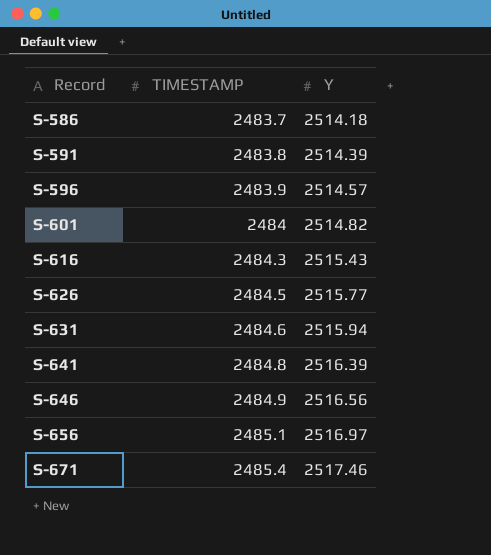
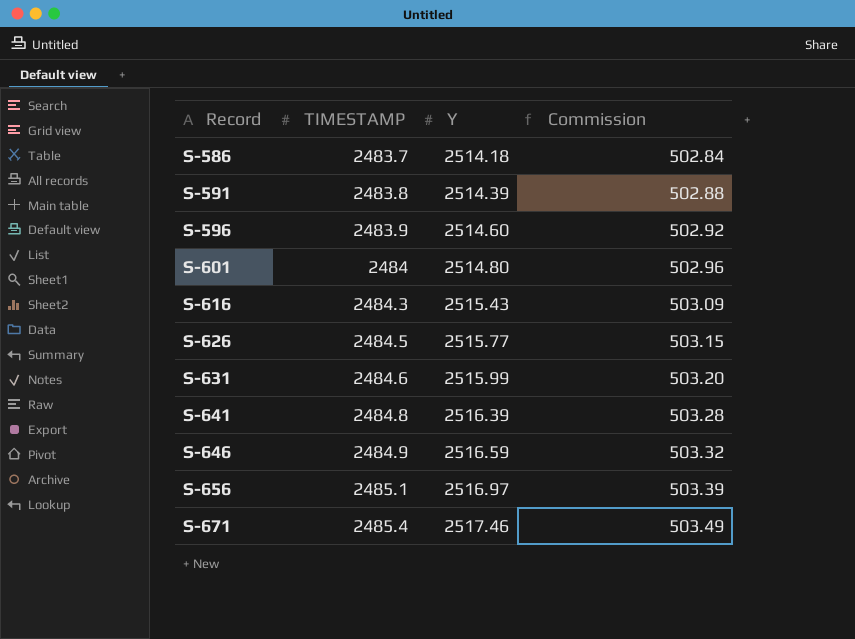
column Commission | formula: none -> [Y] * 0.2
S-596 | Y: 2514.57 -> 2514.60
S-601 | Y: 2514.82 -> 2514.80
S-631 | Y: 2515.94 -> 2515.99
S-646 | Y: 2516.56 -> 2516.59

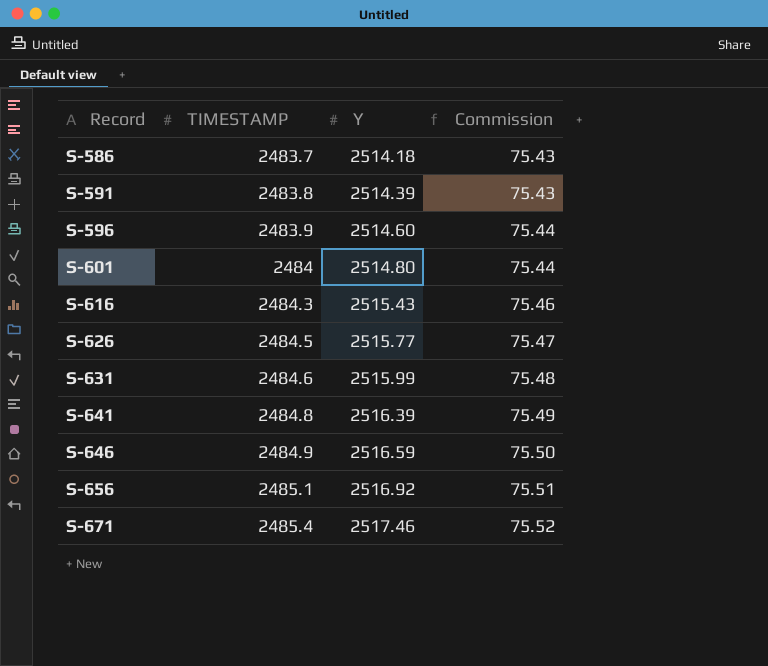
column Commission | formula: [Y] * 0.2 -> [Y] * 0.03
S-656 | Y: 2516.97 -> 2516.92

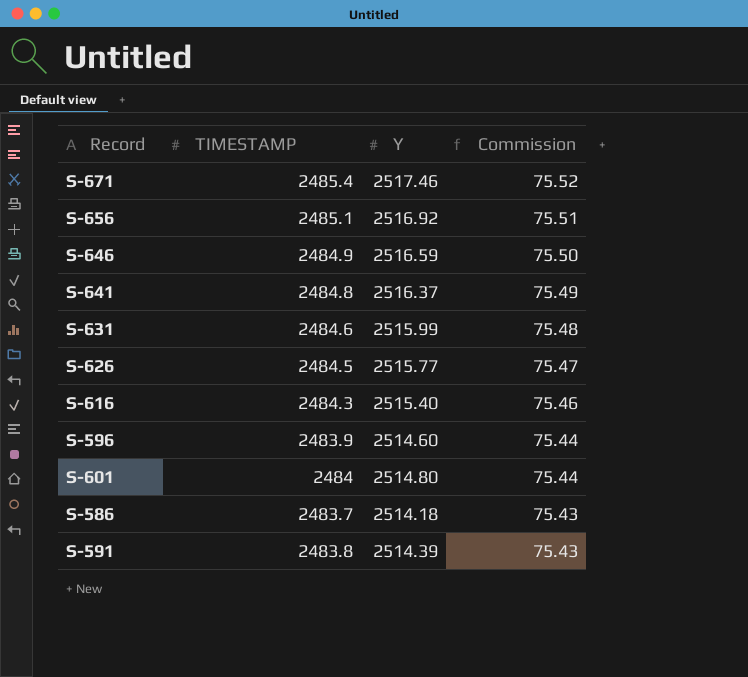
row order: Record ascending -> Commission descending
S-641 | Y: 2516.39 -> 2516.37
S-616 | Y: 2515.43 -> 2515.40

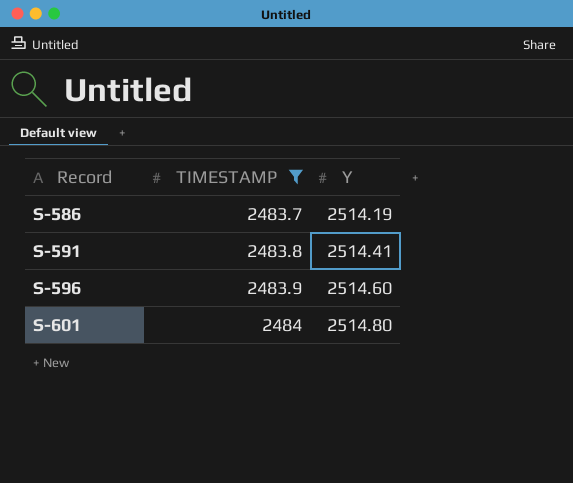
filter: none -> TIMESTAMP <= 2484
row order: Commission descending -> Record ascending
column Commission | formula: [Y] * 0.03 -> none
S-586 | Y: 2514.18 -> 2514.19
S-591 | Y: 2514.39 -> 2514.41

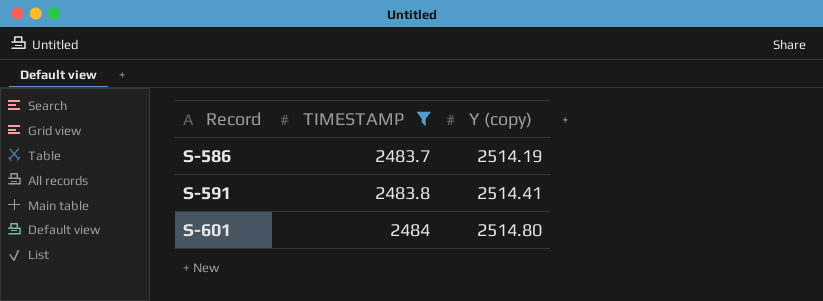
column name: Y -> Y (copy)
row S-596: 2483.9 | 2514.60 -> none

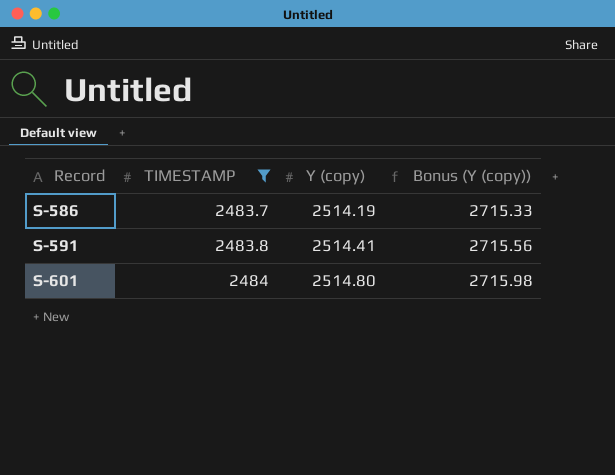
column Bonus (Y (copy)) | formula: none -> [Y (copy)] * 1.08

